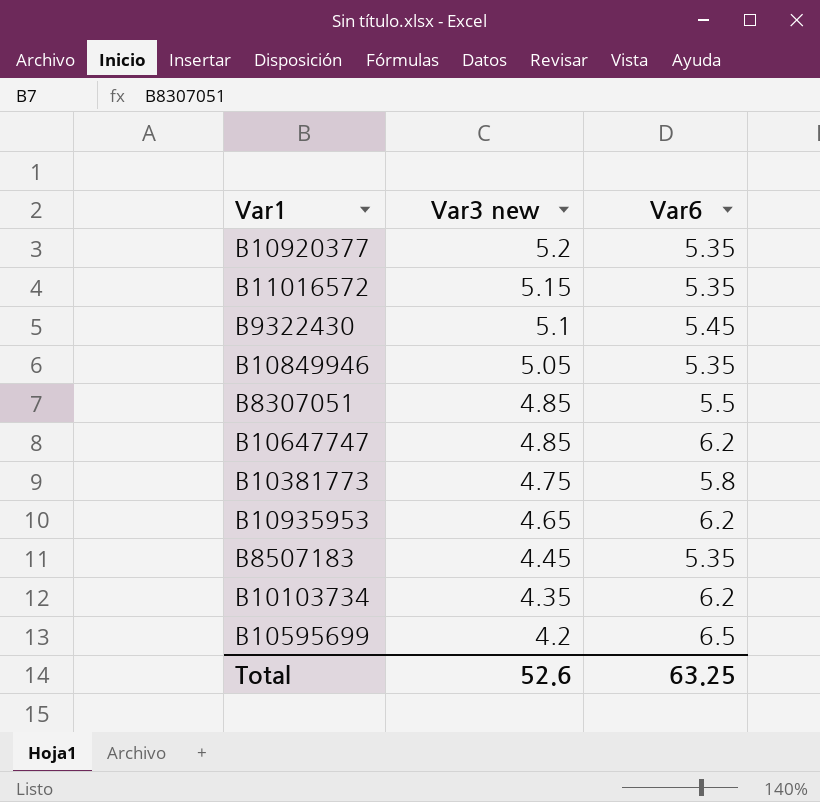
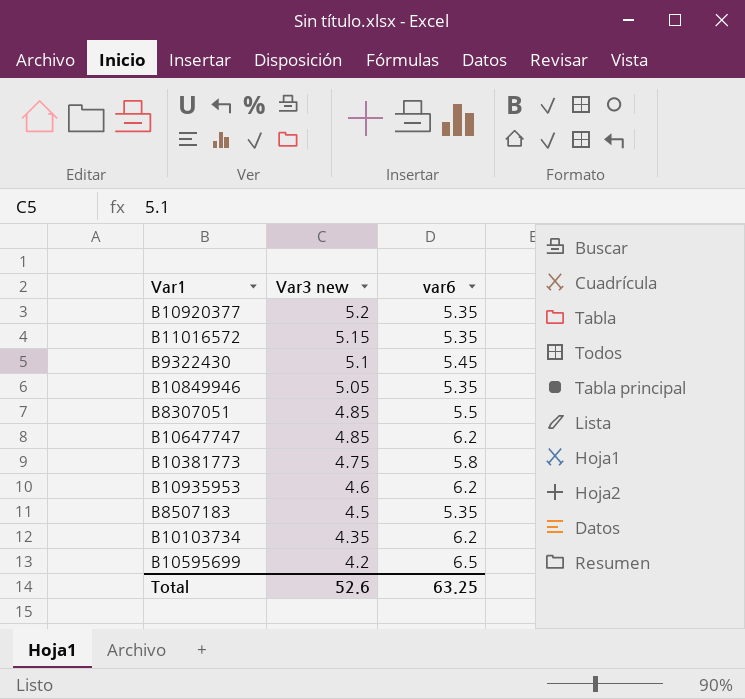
column name: Var6 -> var6
B10935953 | Var3 new: 4.65 -> 4.6
B8507183 | Var3 new: 4.45 -> 4.5

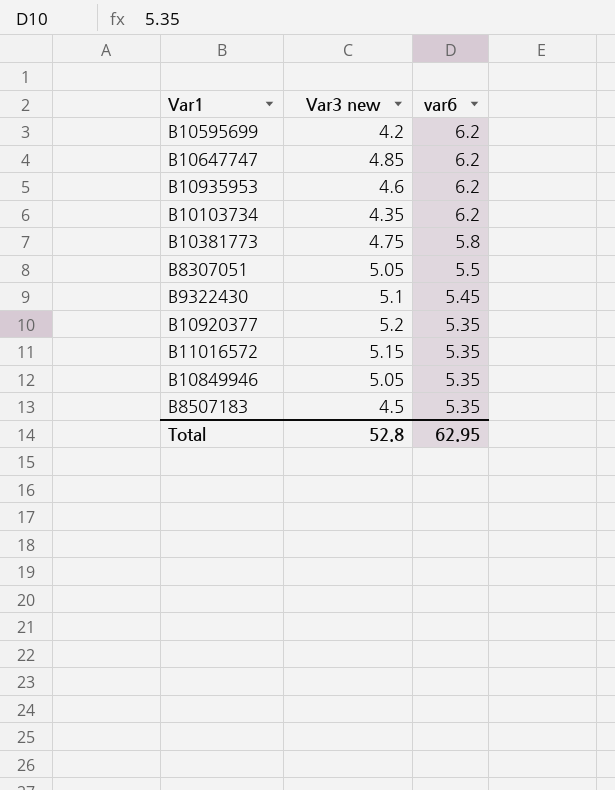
row order: Var3 new descending -> var6 descending
B10595699 | var6: 6.5 -> 6.2
B8307051 | Var3 new: 4.85 -> 5.05
Total | Var3 new: 52.6 -> 52.8
Total | var6: 63.25 -> 62.95

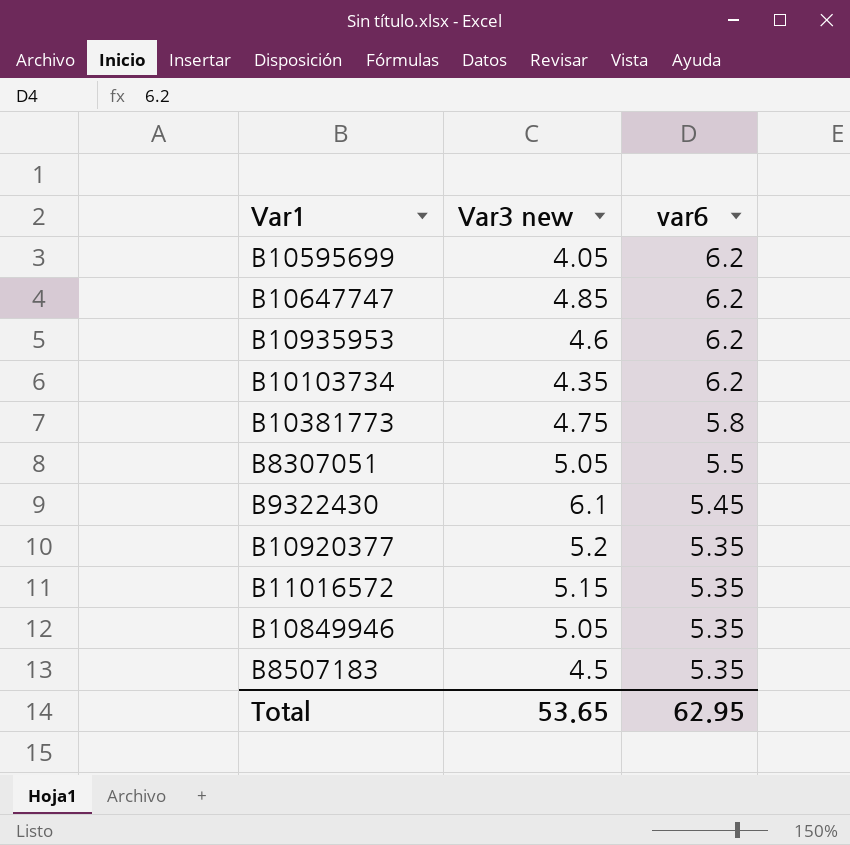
B10595699 | Var3 new: 4.2 -> 4.05
B9322430 | Var3 new: 5.1 -> 6.1
Total | Var3 new: 52.8 -> 53.65

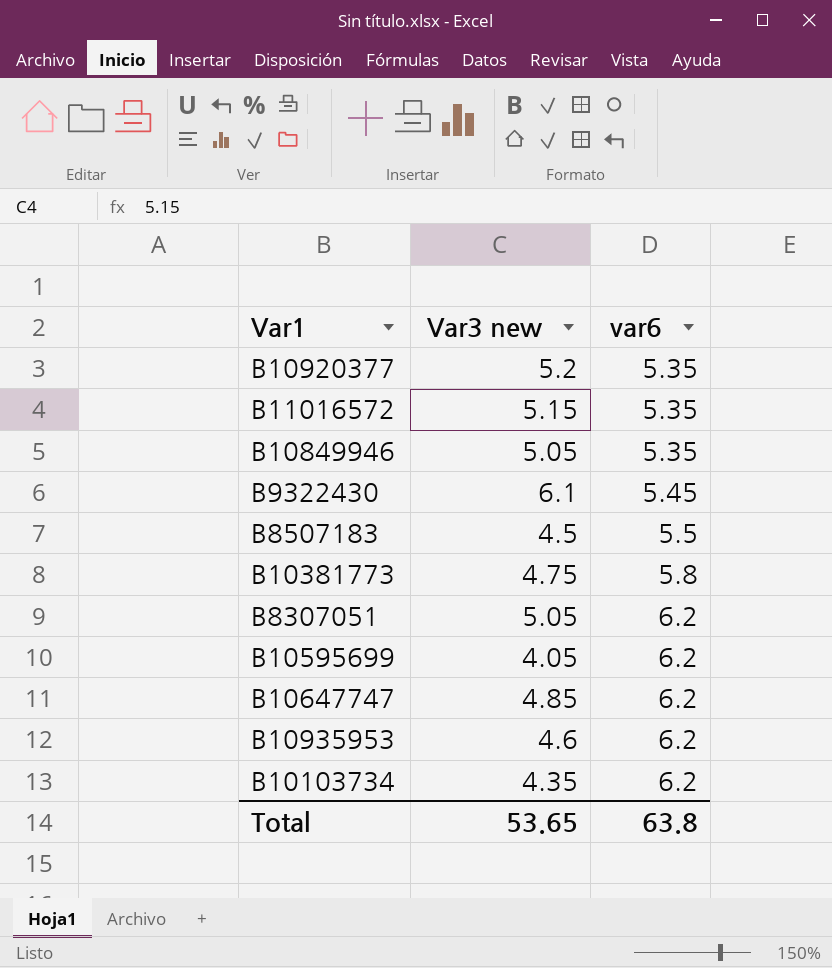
row order: var6 descending -> var6 ascending
B8507183 | var6: 5.35 -> 5.5
B8307051 | var6: 5.5 -> 6.2
Total | var6: 62.95 -> 63.8

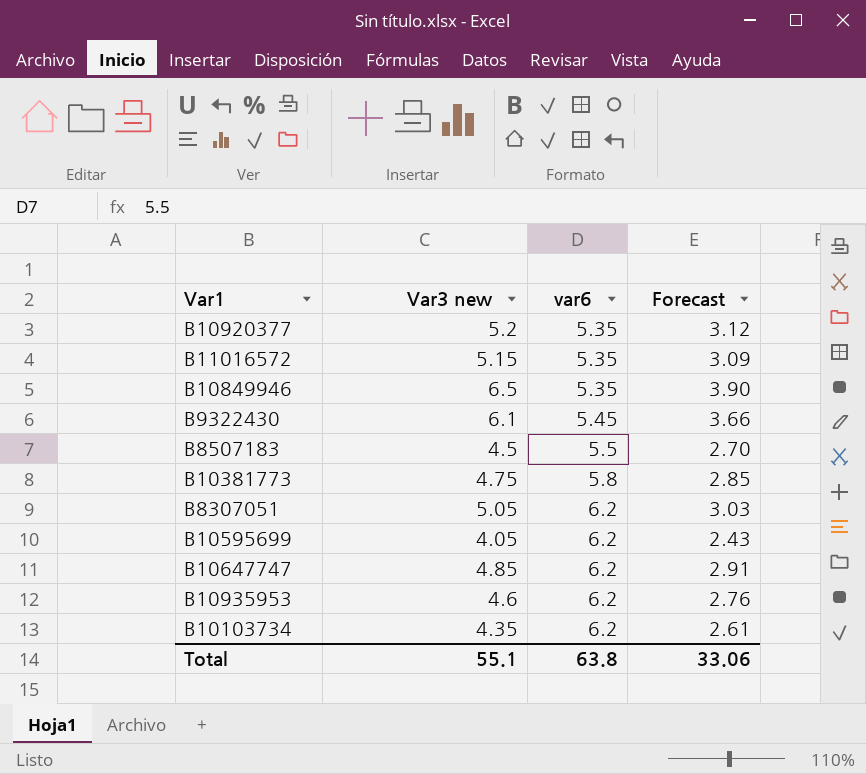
column Forecast | formula: none -> [Var3 new] * 0.6
B10849946 | Var3 new: 5.05 -> 6.5
Total | Var3 new: 53.65 -> 55.1

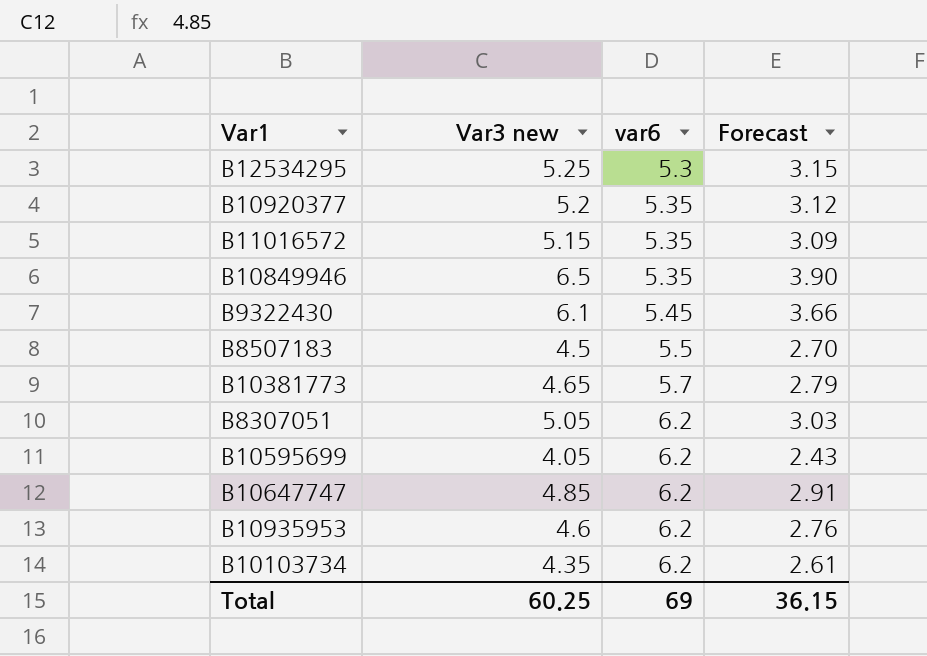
row B12534295: none -> 5.25 | 5.3 | 3.15
B10381773 | Var3 new: 4.75 -> 4.65
B10381773 | var6: 5.8 -> 5.7
B10381773 | Forecast: 2.85 -> 2.79
Total | Var3 new: 55.1 -> 60.25
Total | var6: 63.8 -> 69
Total | Forecast: 33.06 -> 36.15

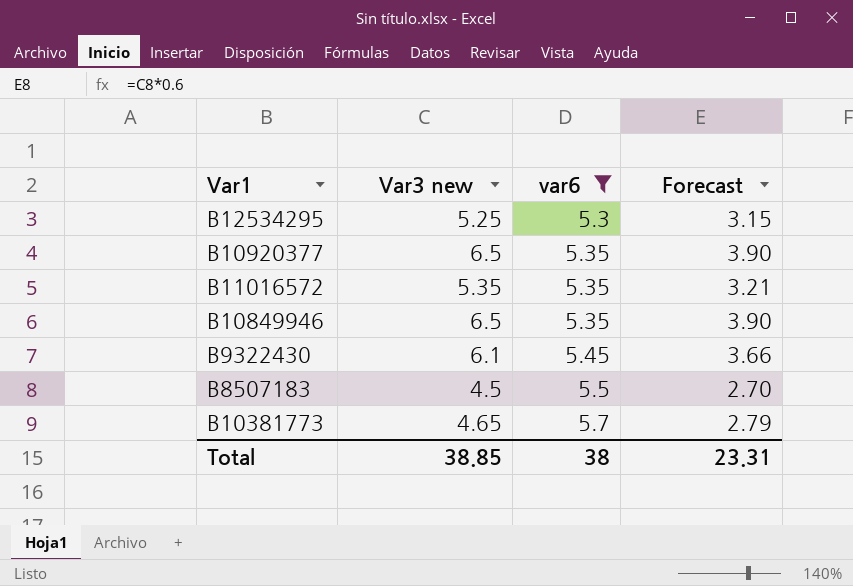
filter: none -> var6 != 6.2
B10920377 | Var3 new: 5.2 -> 6.5
B10920377 | Forecast: 3.12 -> 3.90
B11016572 | Var3 new: 5.15 -> 5.35
B11016572 | Forecast: 3.09 -> 3.21
Total | Var3 new: 60.25 -> 38.85
Total | var6: 69 -> 38
Total | Forecast: 36.15 -> 23.31

